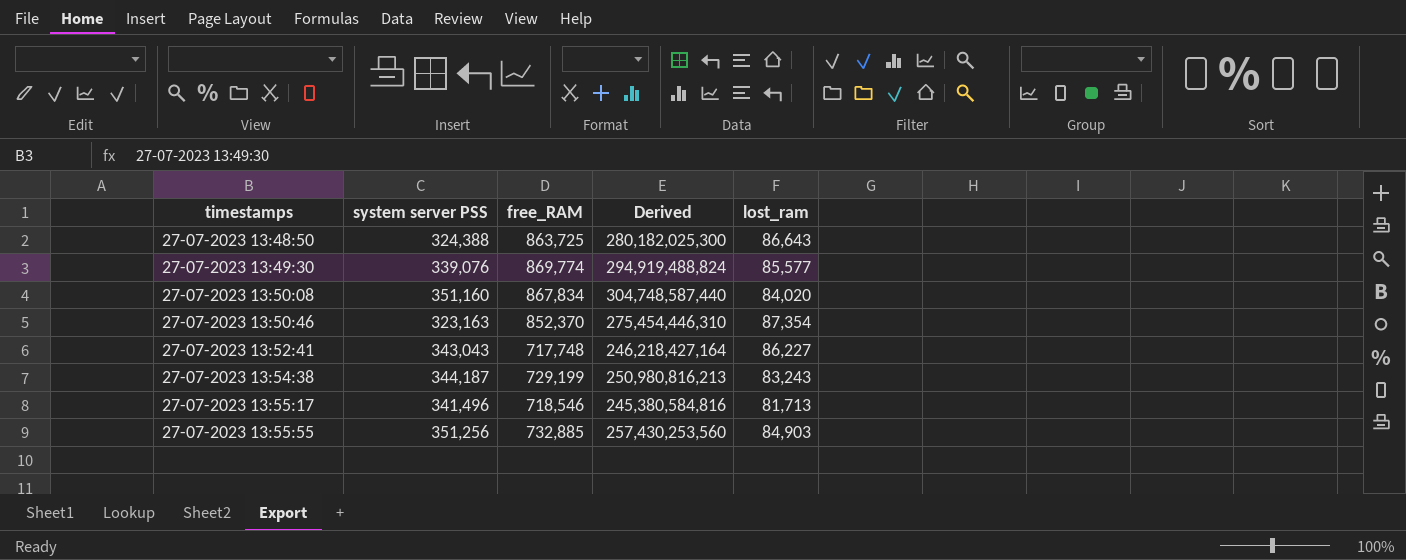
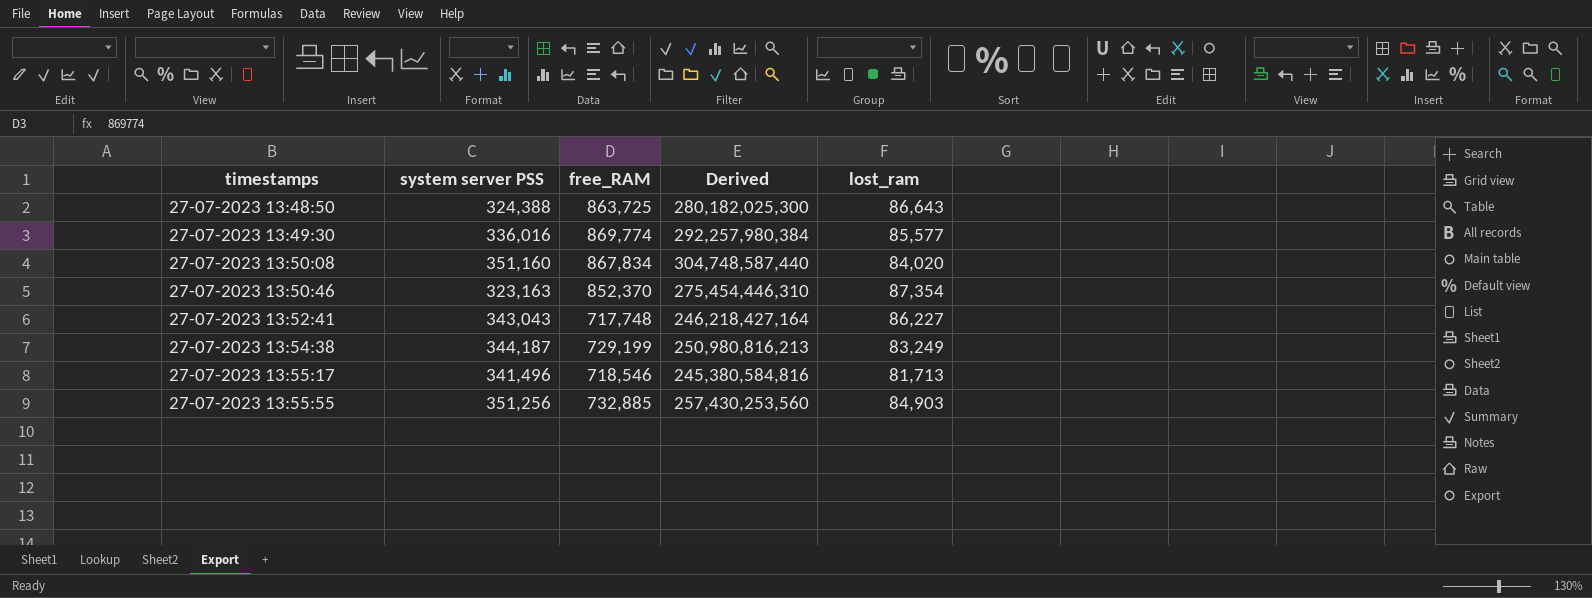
27-07-2023 13:49:30 | system server PSS: 339,076 -> 336,016
27-07-2023 13:49:30 | Derived: 294,919,488,824 -> 292,257,980,384
27-07-2023 13:54:38 | lost_ram: 83,243 -> 83,249

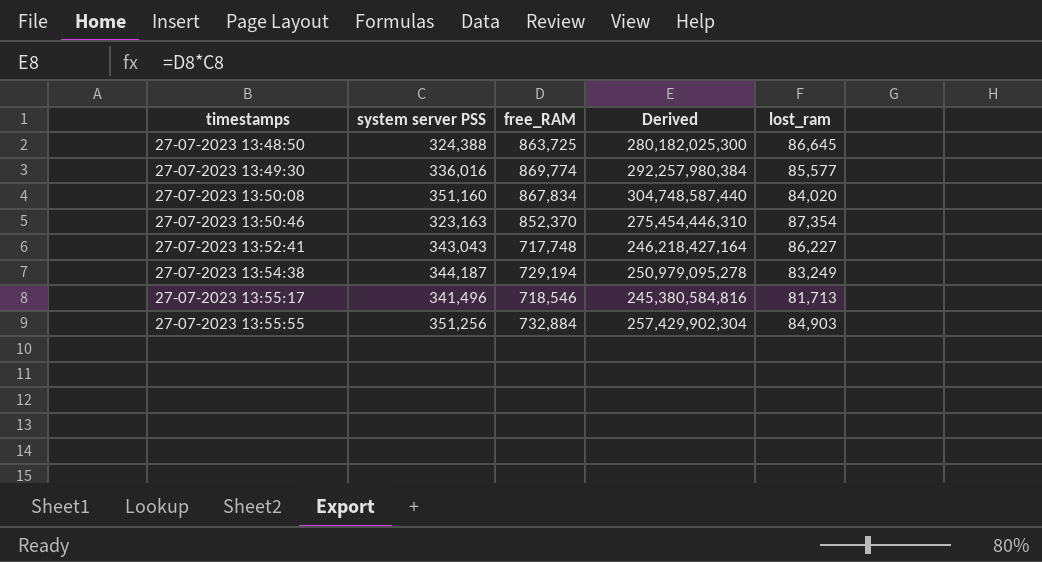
27-07-2023 13:48:50 | lost_ram: 86,643 -> 86,645
27-07-2023 13:54:38 | free_RAM: 729,199 -> 729,194
27-07-2023 13:54:38 | Derived: 250,980,816,213 -> 250,979,095,278
27-07-2023 13:55:55 | free_RAM: 732,885 -> 732,884
27-07-2023 13:55:55 | Derived: 257,430,253,560 -> 257,429,902,304

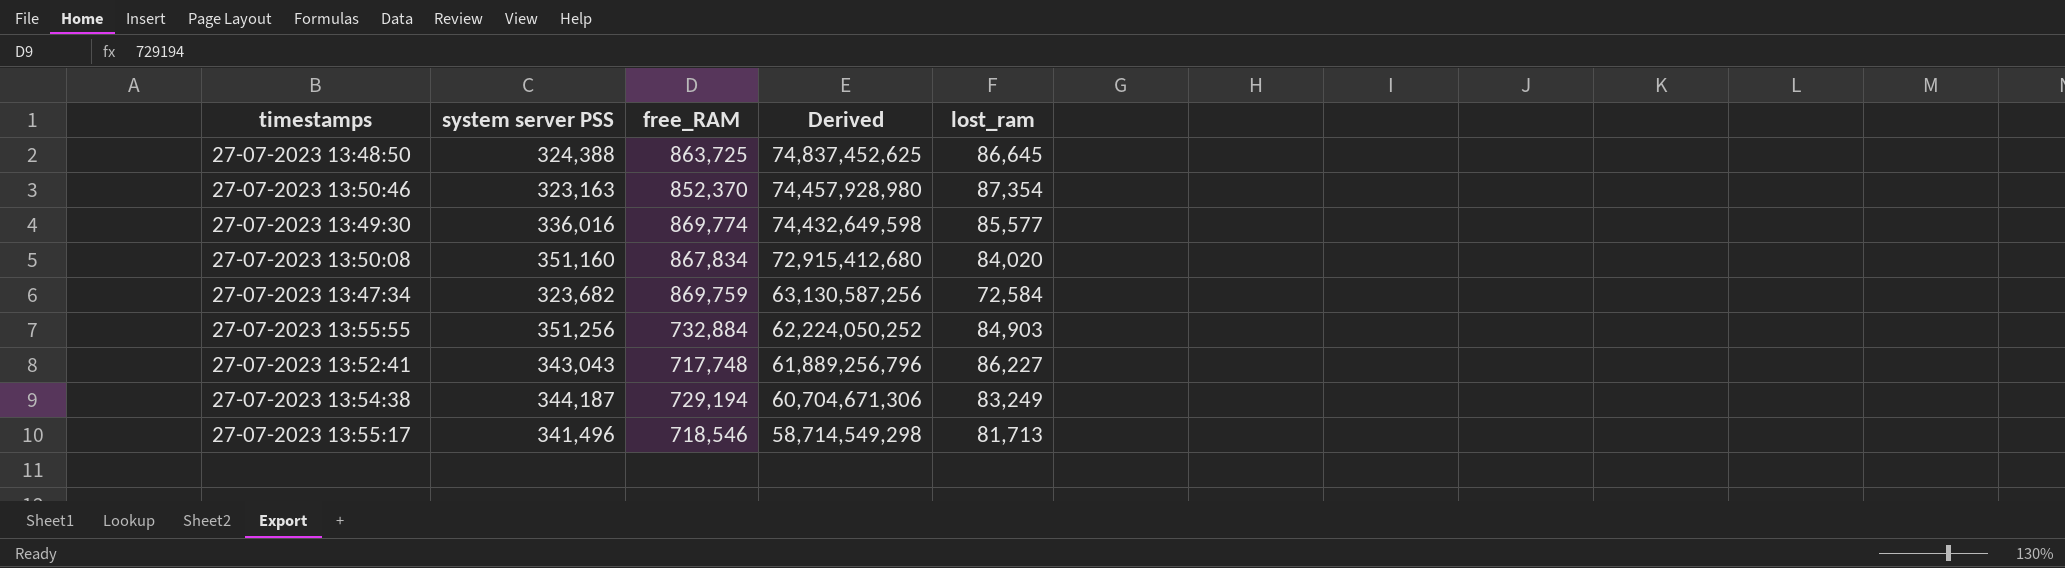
row order: timestamps ascending -> Derived descending
column Derived | formula: [system server PSS] * [free_RAM] -> [free_RAM] * [lost_ram]
row 27-07-2023 13:47:34: none -> 323,682 | 869,759 | 63,130,587,256 | 72,584

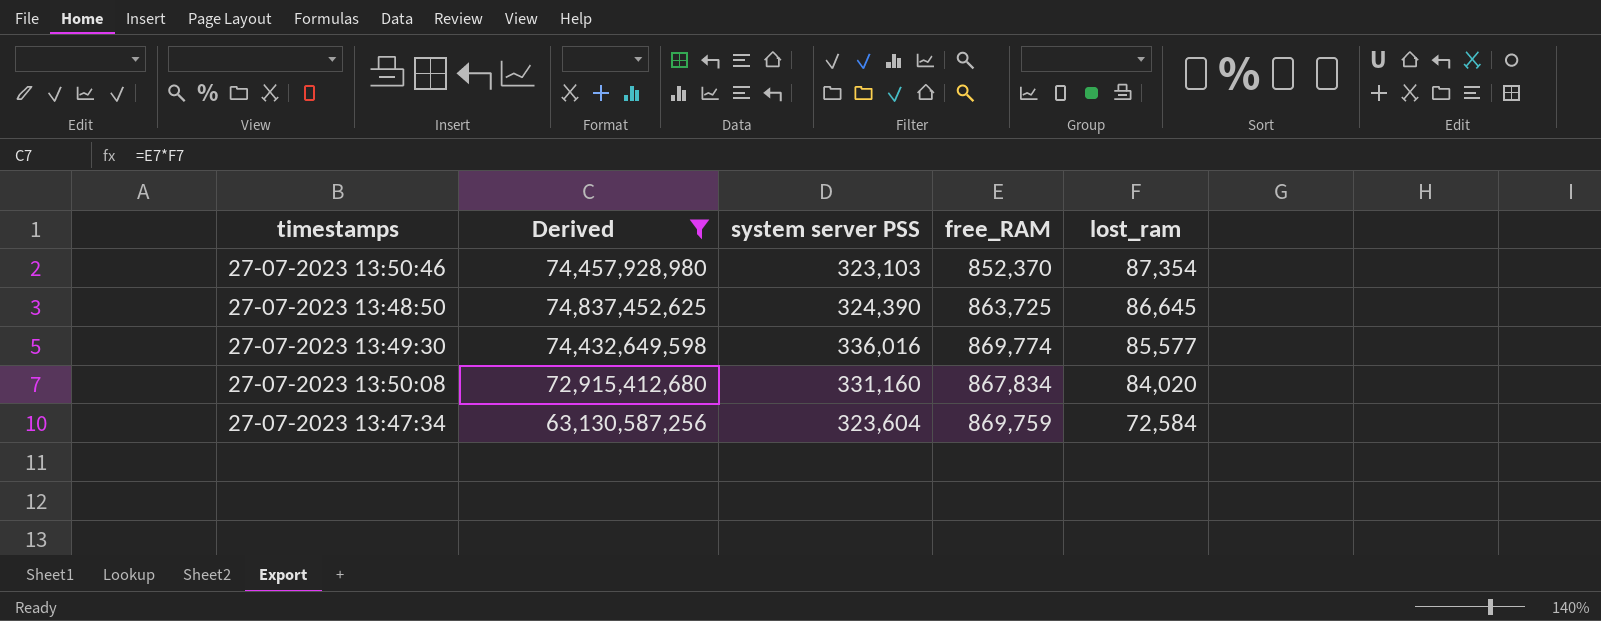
filter: none -> Derived >= 63,130,587,256
row order: Derived descending -> lost_ram descending
column Derived | position: 4 -> 2
27-07-2023 13:50:46 | system server PSS: 323,163 -> 323,103
27-07-2023 13:48:50 | system server PSS: 324,388 -> 324,390
27-07-2023 13:50:08 | system server PSS: 351,160 -> 331,160
27-07-2023 13:47:34 | system server PSS: 323,682 -> 323,604

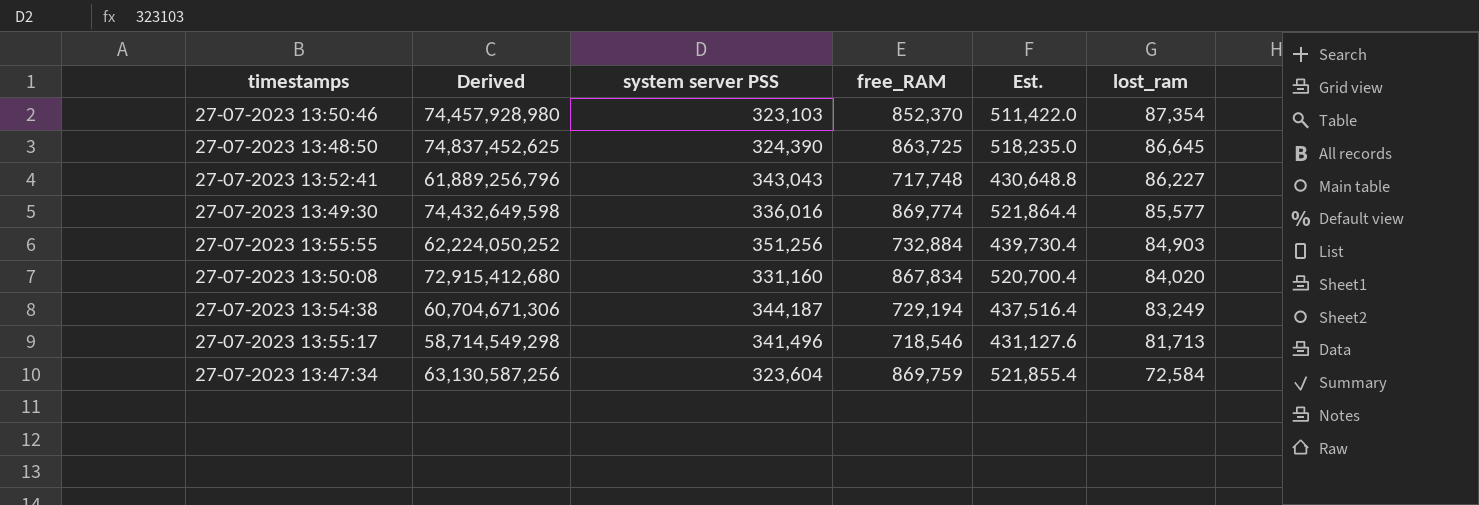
filter: Derived >= 63,130,587,256 -> none
column Est. | formula: none -> [free_RAM] * 0.6

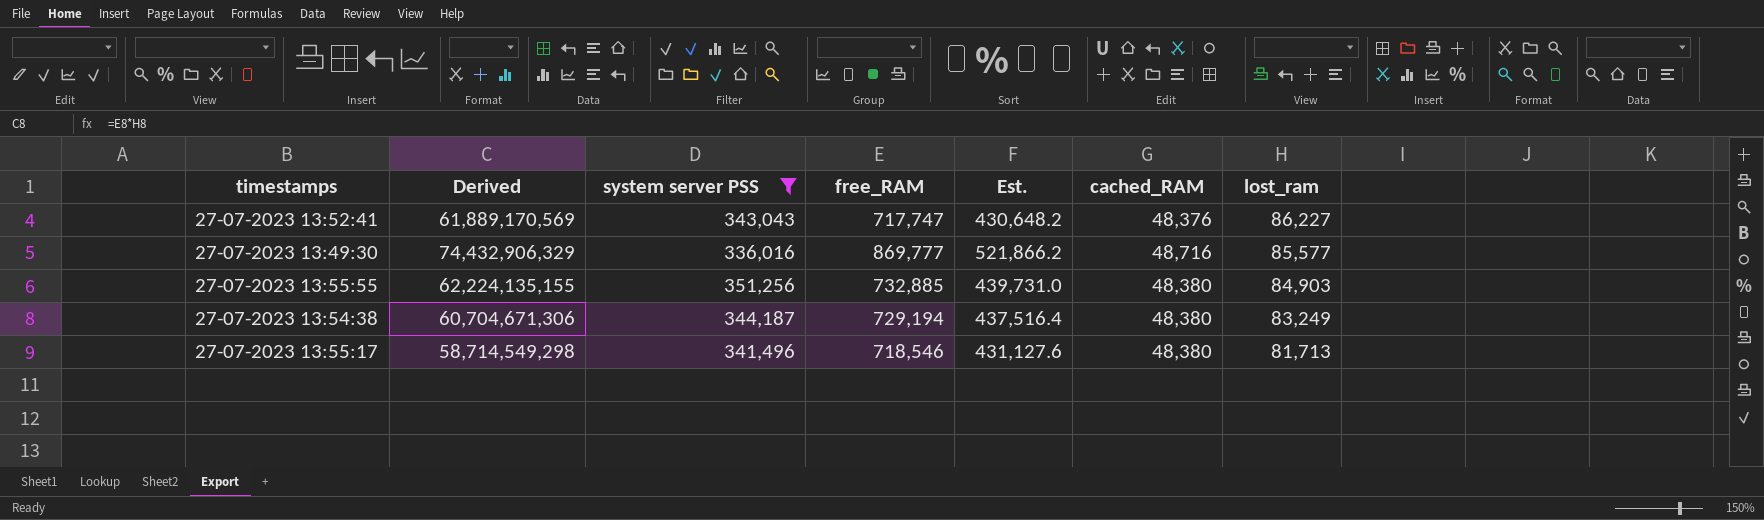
filter: none -> system server PSS >= 336,016
column cached_RAM | position: none -> 6
27-07-2023 13:52:41 | Derived: 61,889,256,796 -> 61,889,170,569
27-07-2023 13:52:41 | free_RAM: 717,748 -> 717,747
27-07-2023 13:52:41 | Est.: 430,648.8 -> 430,648.2
27-07-2023 13:49:30 | Derived: 74,432,649,598 -> 74,432,906,329
27-07-2023 13:49:30 | free_RAM: 869,774 -> 869,777
27-07-2023 13:49:30 | Est.: 521,864.4 -> 521,866.2
27-07-2023 13:55:55 | Derived: 62,224,050,252 -> 62,224,135,155
27-07-2023 13:55:55 | free_RAM: 732,884 -> 732,885
27-07-2023 13:55:55 | Est.: 439,730.4 -> 439,731.0

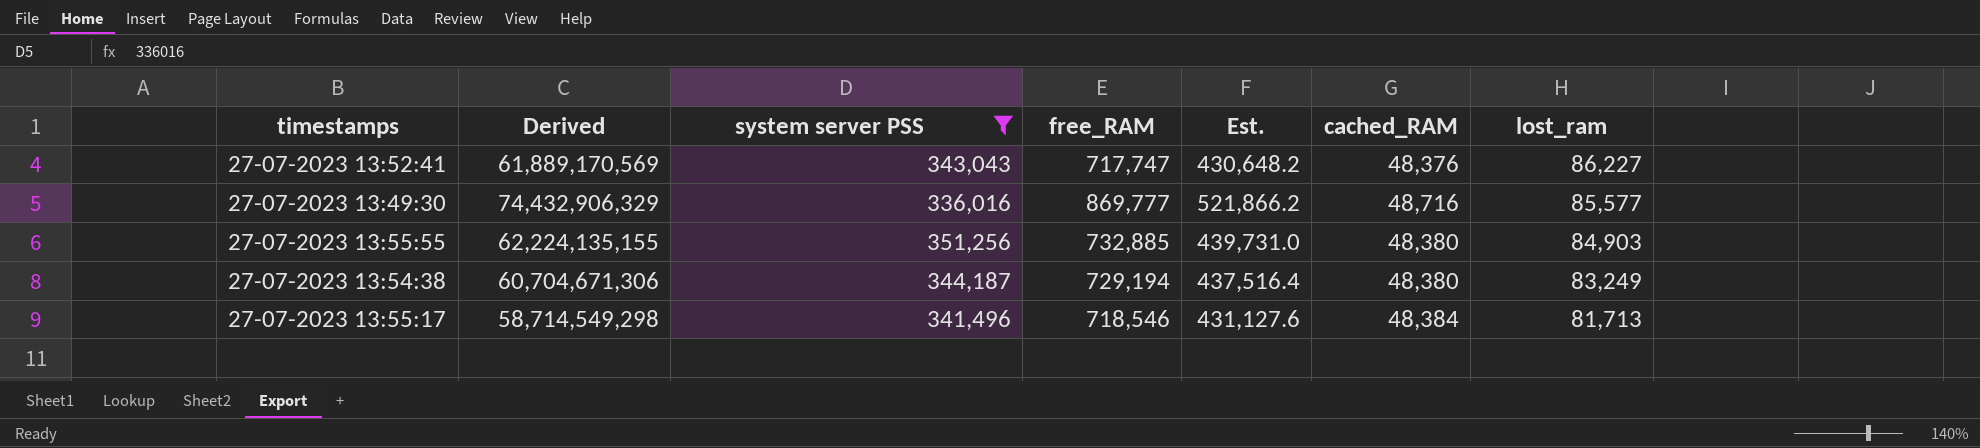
27-07-2023 13:55:17 | cached_RAM: 48,380 -> 48,384

